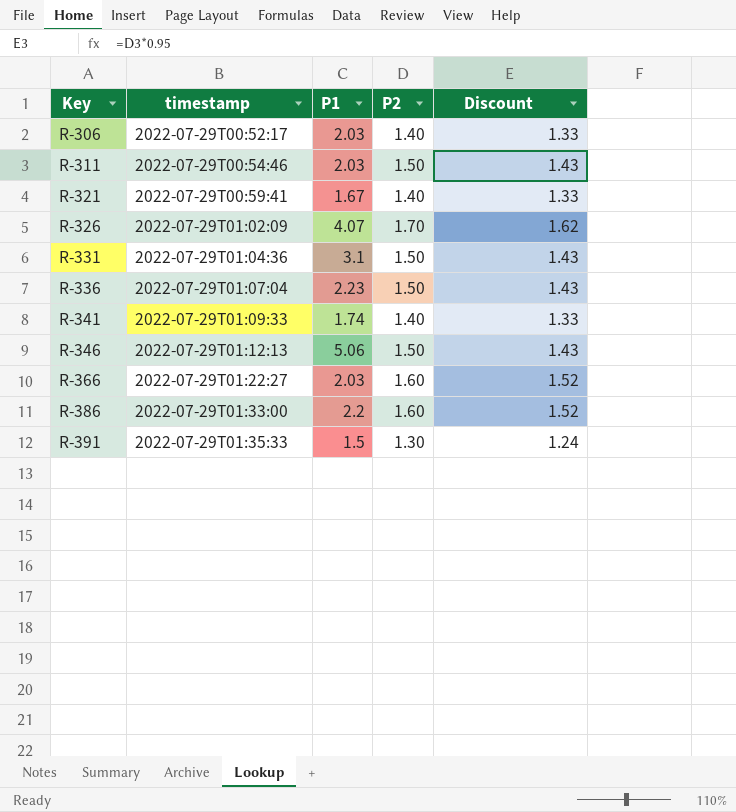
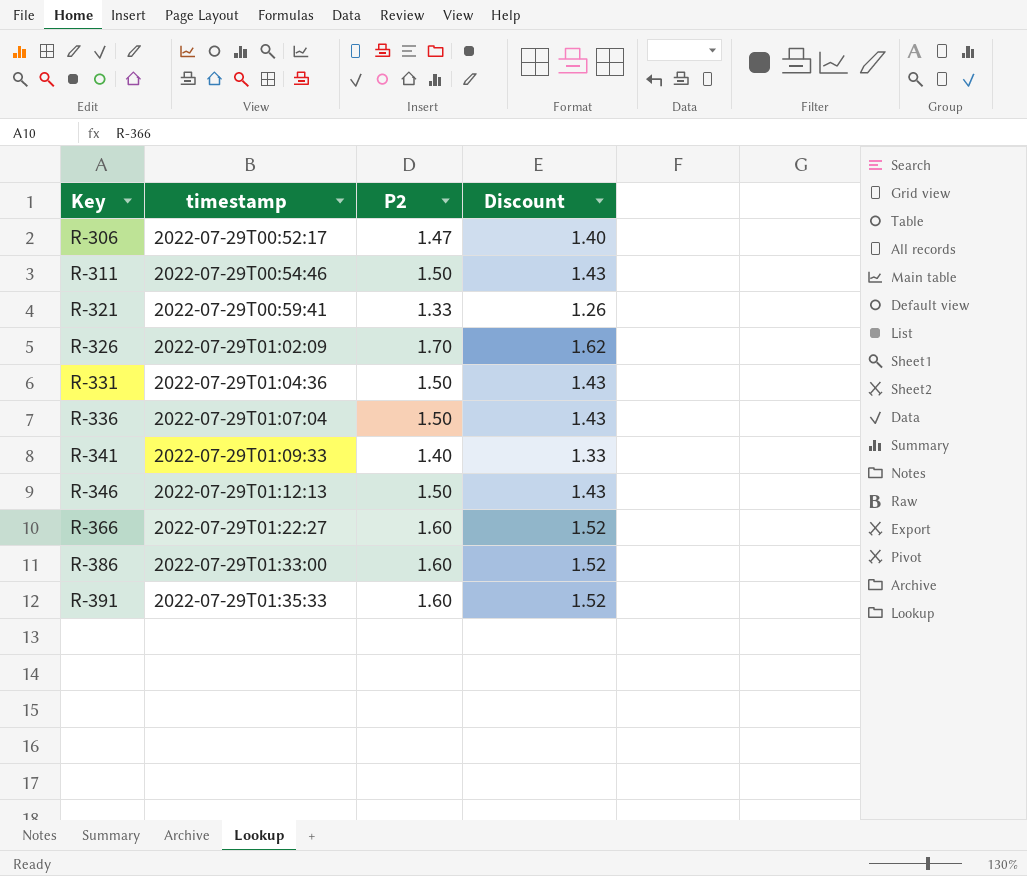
column P1 | position: 3 -> none
R-306 | P2: 1.40 -> 1.47
R-306 | Discount: 1.33 -> 1.40
R-321 | P2: 1.40 -> 1.33
R-321 | Discount: 1.33 -> 1.26
R-391 | P2: 1.30 -> 1.60
R-391 | Discount: 1.24 -> 1.52

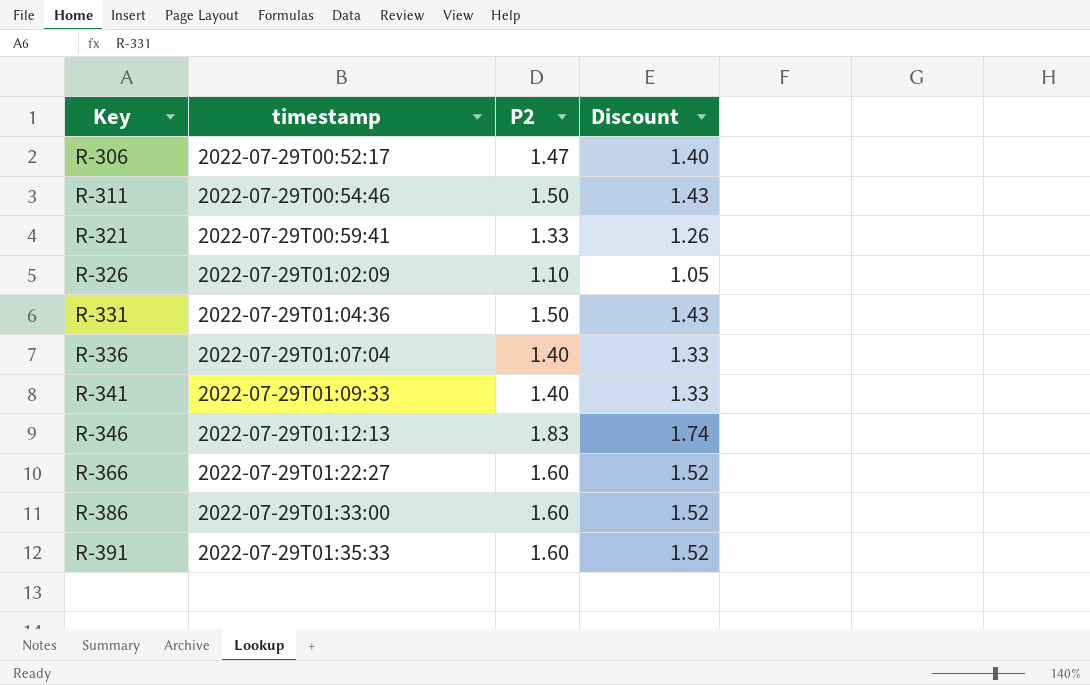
R-326 | P2: 1.70 -> 1.10
R-326 | Discount: 1.62 -> 1.05
R-336 | P2: 1.50 -> 1.40
R-336 | Discount: 1.43 -> 1.33
R-346 | P2: 1.50 -> 1.83
R-346 | Discount: 1.43 -> 1.74

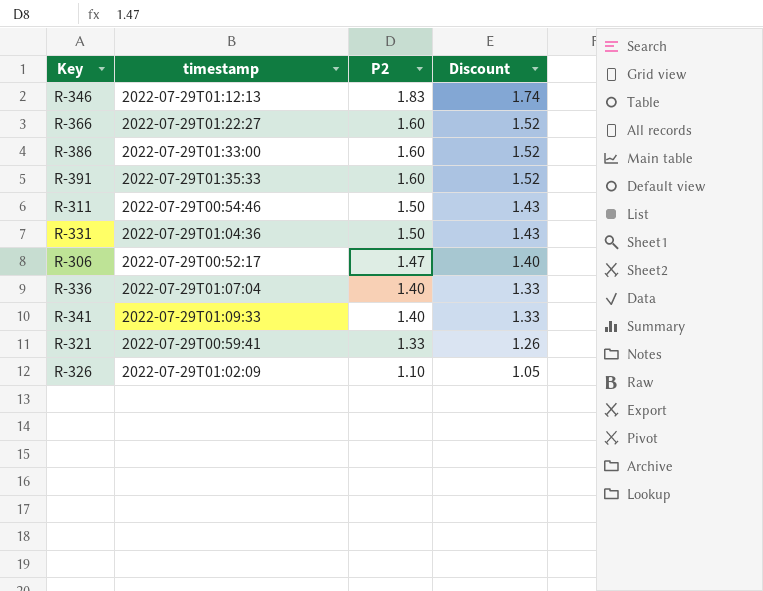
row order: Key ascending -> P2 descending

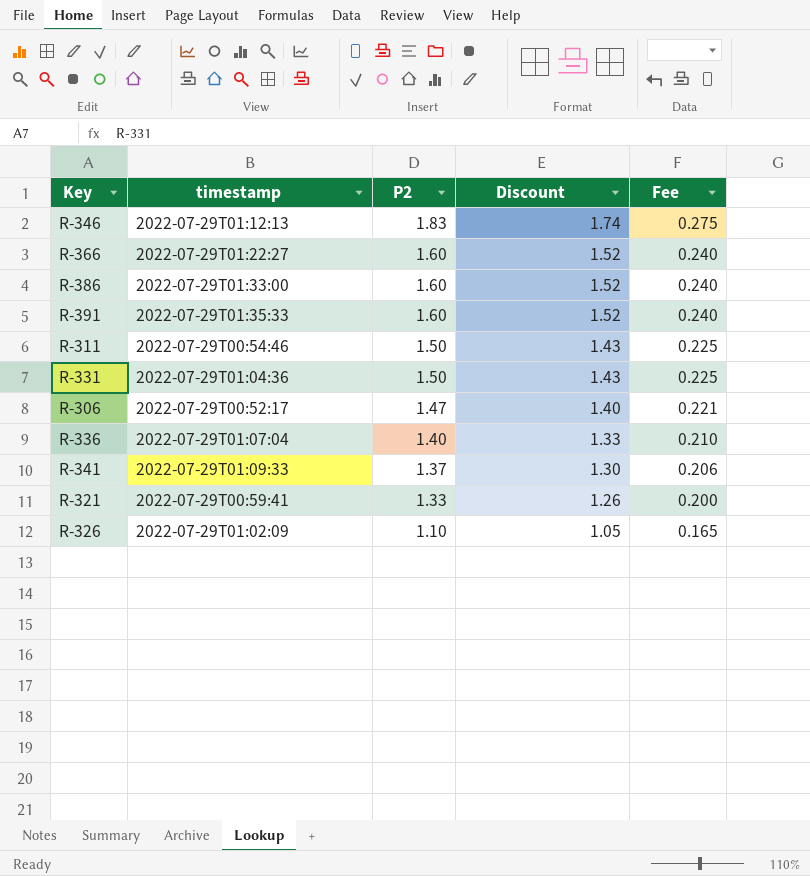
column Fee | formula: none -> [P2] * 0.15
R-341 | P2: 1.40 -> 1.37
R-341 | Discount: 1.33 -> 1.30

